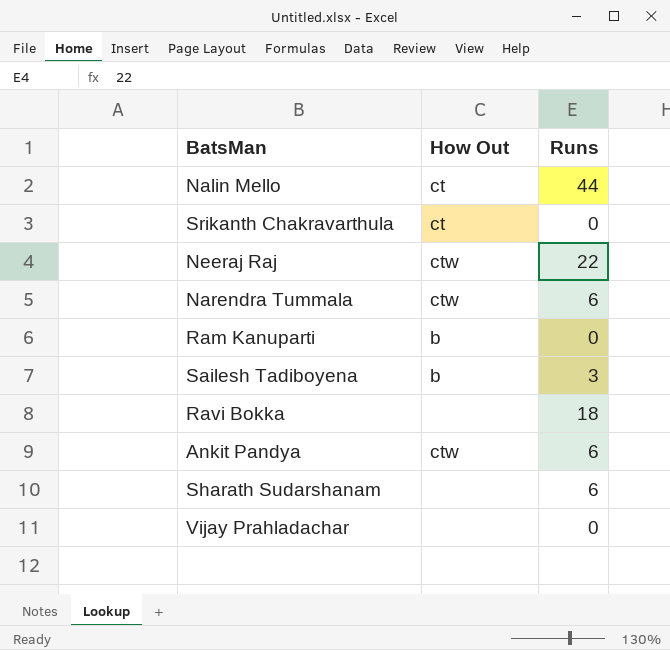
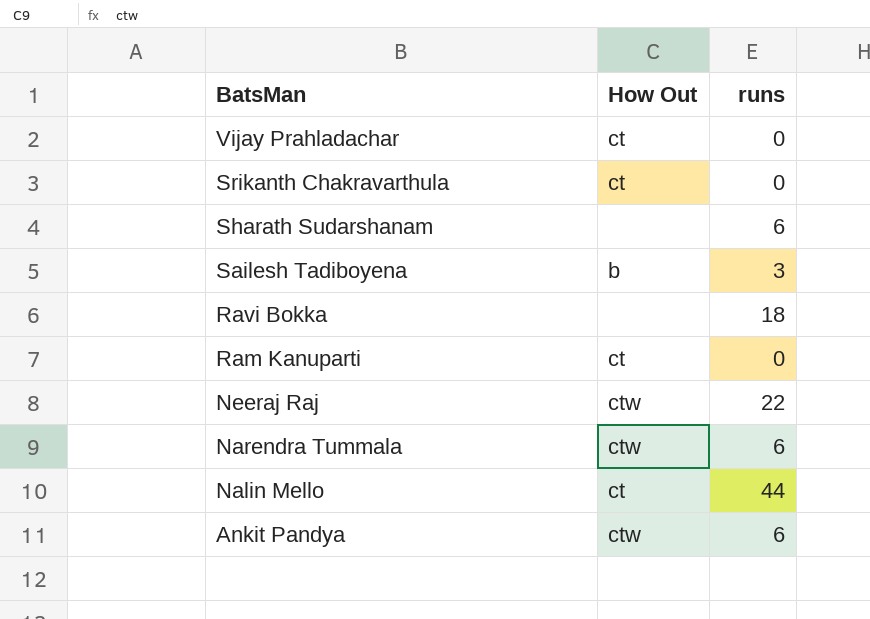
row order: none -> BatsMan descending
column name: Runs -> runs
Vijay Prahladachar | How Out: none -> ct
Ram Kanuparti | How Out: b -> ct

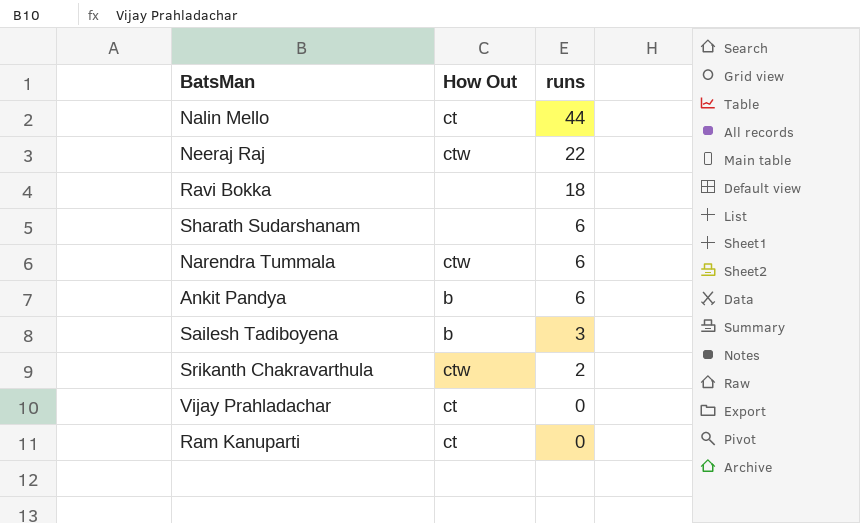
row order: BatsMan descending -> runs descending
Ankit Pandya | How Out: ctw -> b
Srikanth Chakravarthula | How Out: ct -> ctw
Srikanth Chakravarthula | runs: 0 -> 2

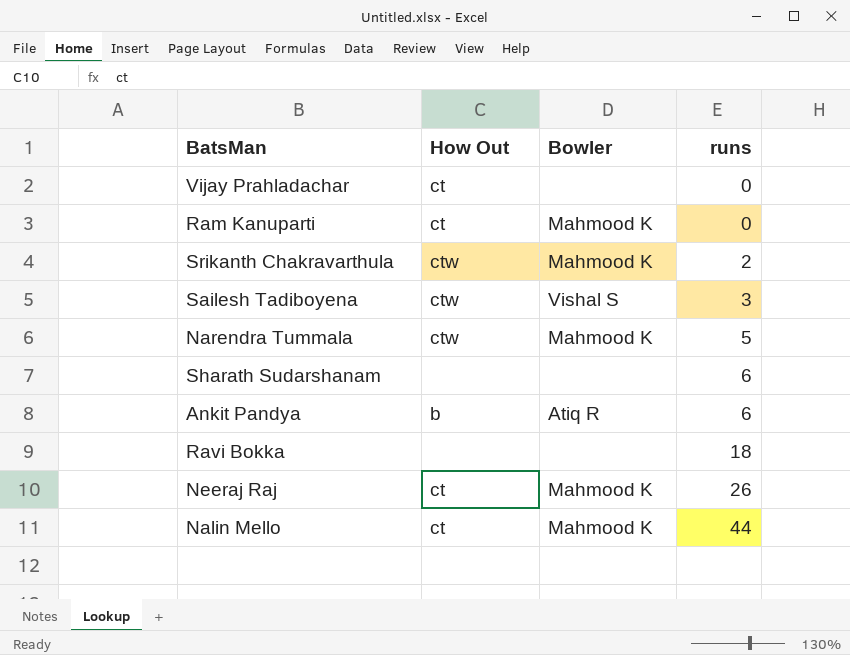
row order: runs descending -> runs ascending
column Bowler | position: none -> 3
Sailesh Tadiboyena | How Out: b -> ctw
Narendra Tummala | runs: 6 -> 5
Neeraj Raj | How Out: ctw -> ct
Neeraj Raj | runs: 22 -> 26

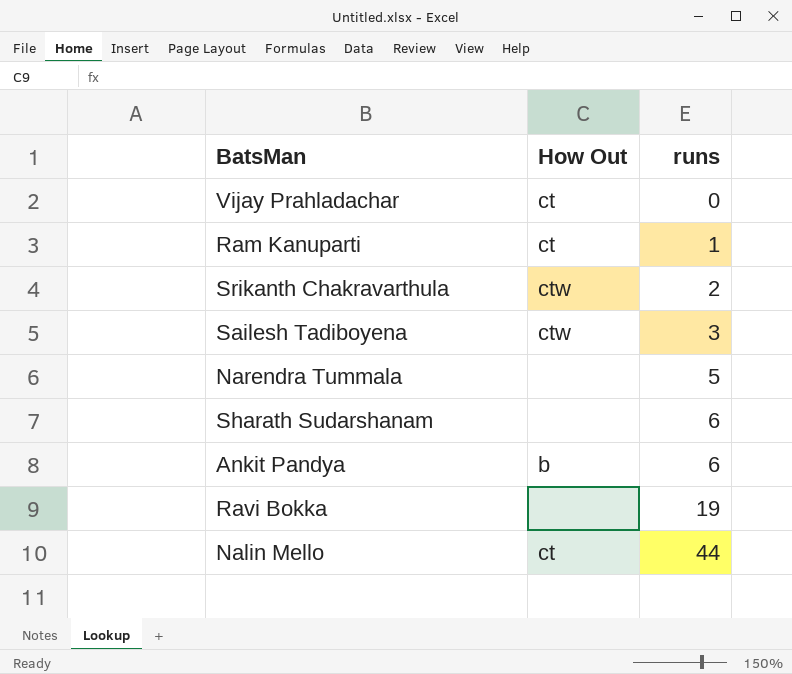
column Bowler | position: 3 -> none
row Neeraj Raj: ct | Mahmood K | 26 -> none
Ram Kanuparti | runs: 0 -> 1
Narendra Tummala | How Out: ctw -> none
Ravi Bokka | runs: 18 -> 19

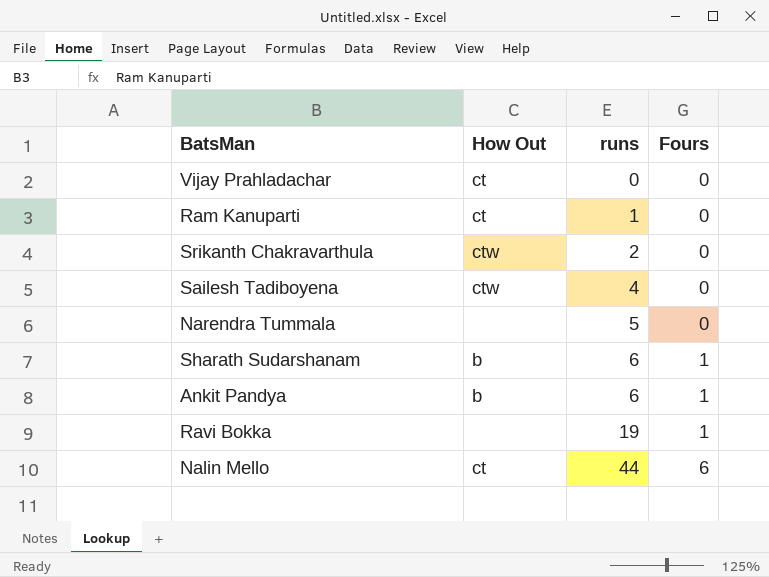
column Fours | position: none -> 4
Sailesh Tadiboyena | runs: 3 -> 4
Sharath Sudarshanam | How Out: none -> b

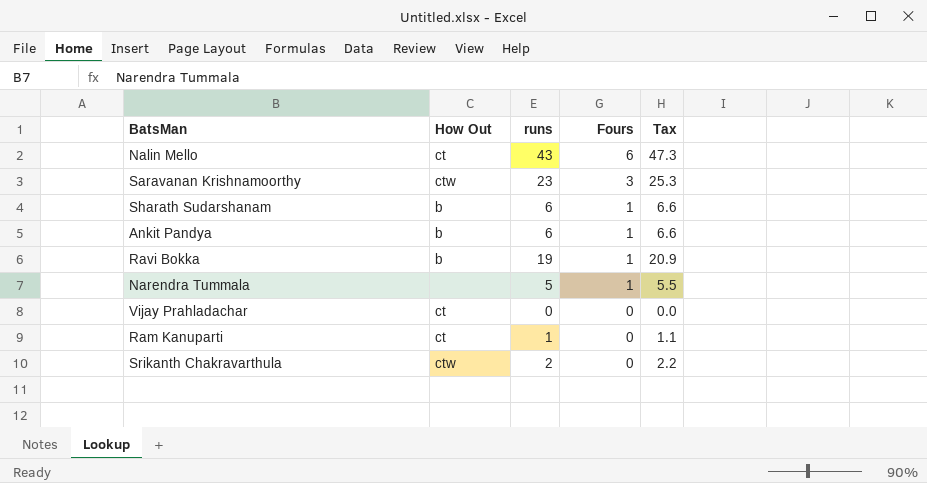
row order: runs ascending -> Fours descending
column Tax | formula: none -> [runs] * 1.1
row Sailesh Tadiboyena: ctw | 4 | 0 -> none
Nalin Mello | runs: 44 -> 43
row Saravanan Krishnamoorthy: none -> ctw | 23 | 3 | 25.3
Ravi Bokka | How Out: none -> b
Narendra Tummala | Fours: 0 -> 1

